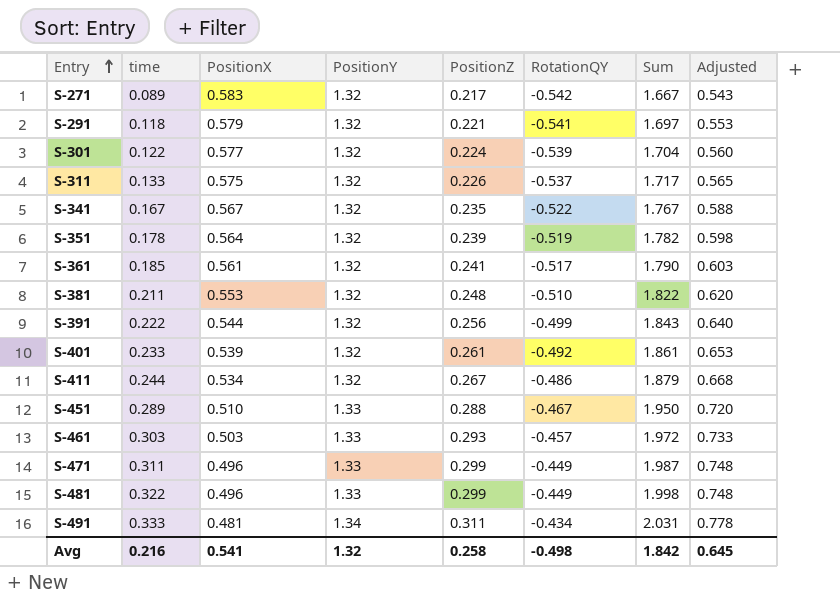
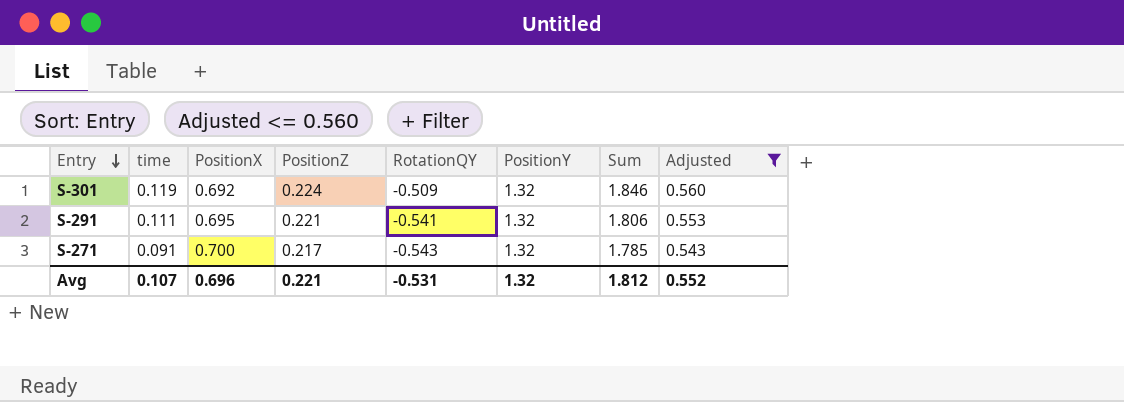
filter: none -> Adjusted <= 0.560
row order: Entry ascending -> Entry descending
column PositionY | position: 4 -> 6
S-301 | time: 0.122 -> 0.119
S-301 | PositionX: 0.577 -> 0.692
S-301 | RotationQY: -0.539 -> -0.509
S-301 | Sum: 1.704 -> 1.846
S-291 | time: 0.118 -> 0.111
S-291 | PositionX: 0.579 -> 0.695
S-291 | Sum: 1.697 -> 1.806
S-271 | time: 0.089 -> 0.091
S-271 | PositionX: 0.583 -> 0.700
S-271 | RotationQY: -0.542 -> -0.543
S-271 | Sum: 1.667 -> 1.785
Avg | time: 0.216 -> 0.107
Avg | PositionX: 0.541 -> 0.696
Avg | PositionZ: 0.258 -> 0.221
Avg | RotationQY: -0.498 -> -0.531
Avg | Sum: 1.842 -> 1.812
Avg | Adjusted: 0.645 -> 0.552

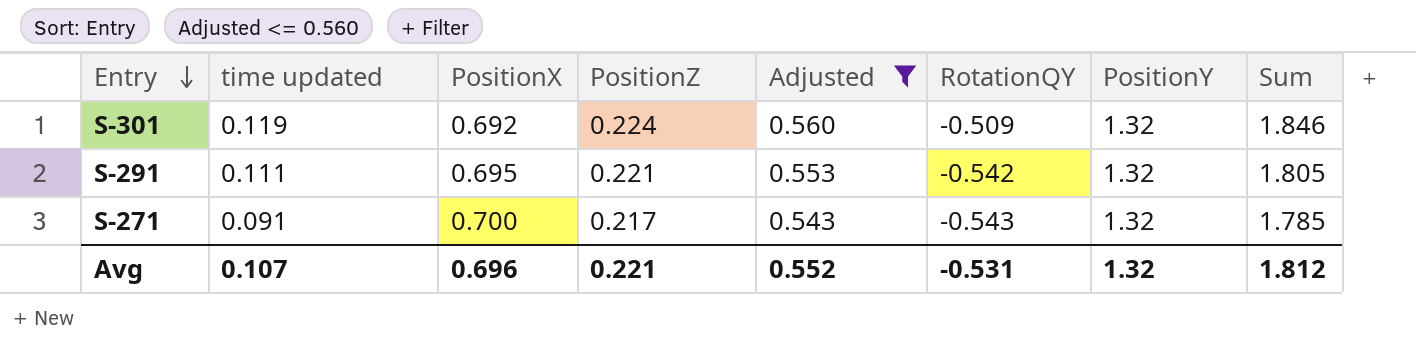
column name: time -> time updated
column Adjusted | position: 8 -> 5
S-291 | RotationQY: -0.541 -> -0.542
S-291 | Sum: 1.806 -> 1.805

